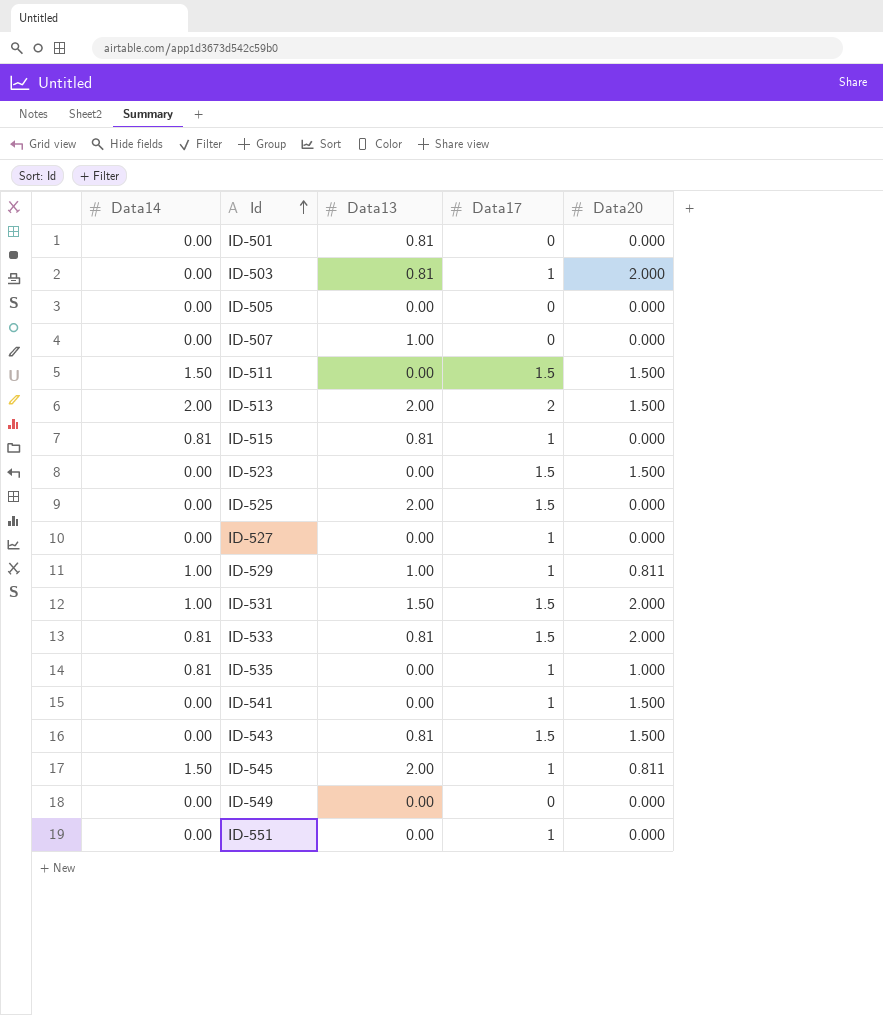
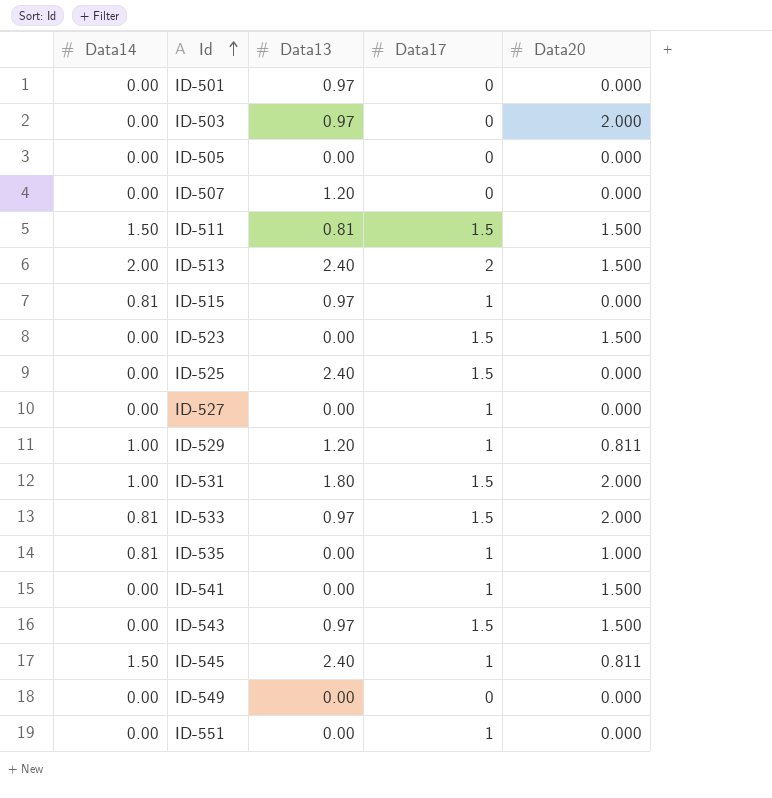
ID-501 | Data13: 0.81 -> 0.97
ID-503 | Data13: 0.81 -> 0.97
ID-503 | Data17: 1 -> 0
ID-507 | Data13: 1.00 -> 1.20
ID-511 | Data13: 0.00 -> 0.81
ID-513 | Data13: 2.00 -> 2.40
ID-515 | Data13: 0.81 -> 0.97
ID-525 | Data13: 2.00 -> 2.40
ID-529 | Data13: 1.00 -> 1.20
ID-531 | Data13: 1.50 -> 1.80
ID-533 | Data13: 0.81 -> 0.97
ID-543 | Data13: 0.81 -> 0.97
ID-545 | Data13: 2.00 -> 2.40

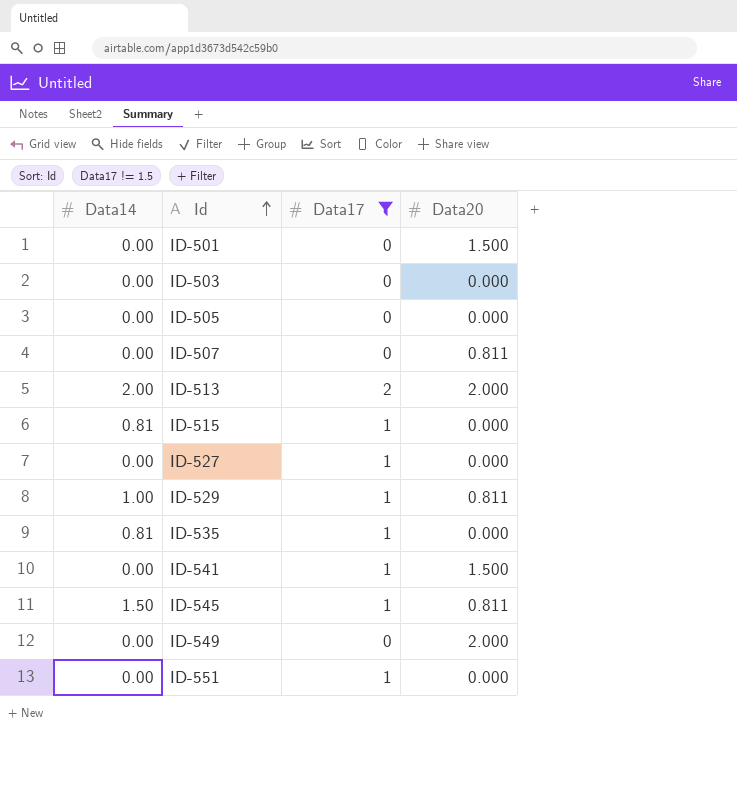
filter: none -> Data17 != 1.5
column Data13 | position: 3 -> none
ID-501 | Data20: 0.000 -> 1.500
ID-503 | Data20: 2.000 -> 0.000
ID-507 | Data20: 0.000 -> 0.811
ID-513 | Data20: 1.500 -> 2.000
ID-535 | Data20: 1.000 -> 0.000
ID-549 | Data20: 0.000 -> 2.000

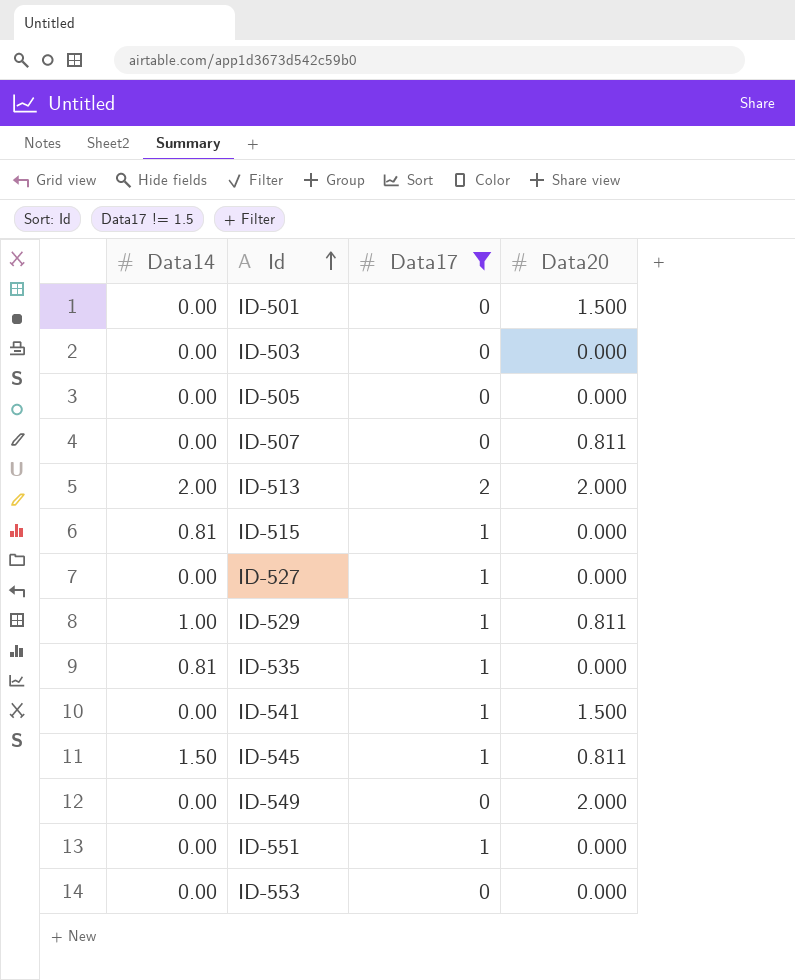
row ID-553: none -> 0.00 | 0 | 0.000

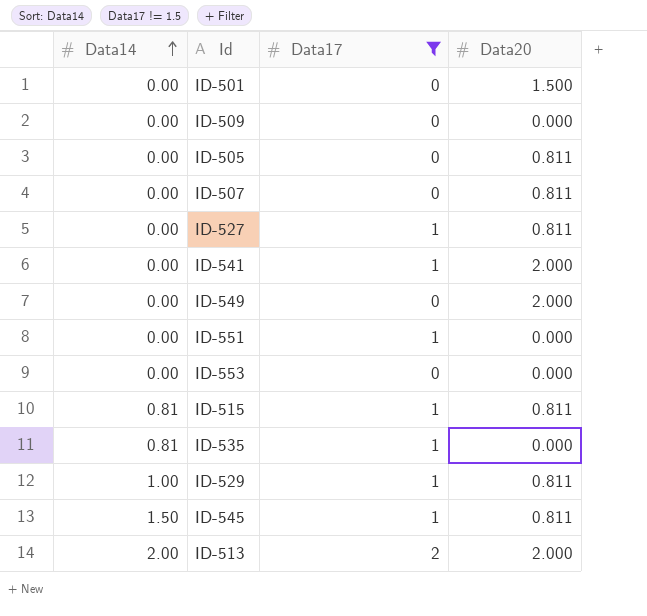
row order: Id ascending -> Data14 ascending
row ID-503: 0.00 | 0 | 0.000 -> none
row ID-509: none -> 0.00 | 0 | 0.000
ID-505 | Data20: 0.000 -> 0.811
ID-527 | Data20: 0.000 -> 0.811
ID-541 | Data20: 1.500 -> 2.000
ID-515 | Data20: 0.000 -> 0.811

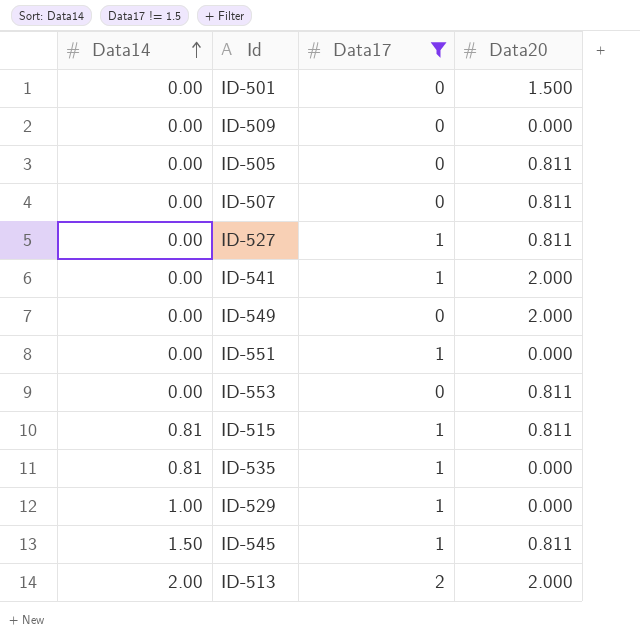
ID-553 | Data20: 0.000 -> 0.811
ID-529 | Data20: 0.811 -> 0.000

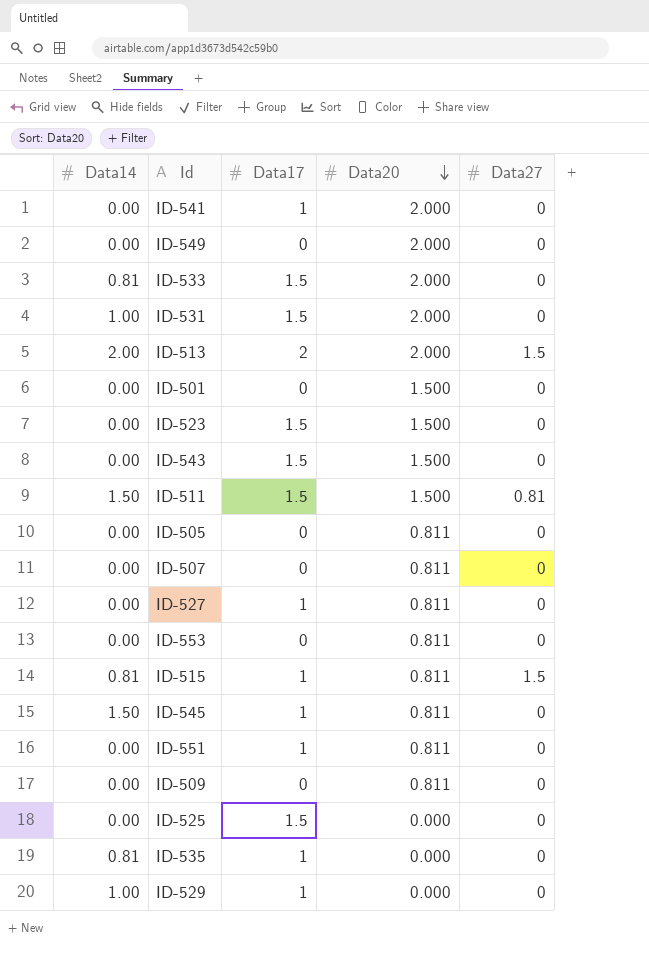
filter: Data17 != 1.5 -> none
row order: Data14 ascending -> Data20 descending
column Data27 | position: none -> 5
ID-551 | Data20: 0.000 -> 0.811
ID-509 | Data20: 0.000 -> 0.811

